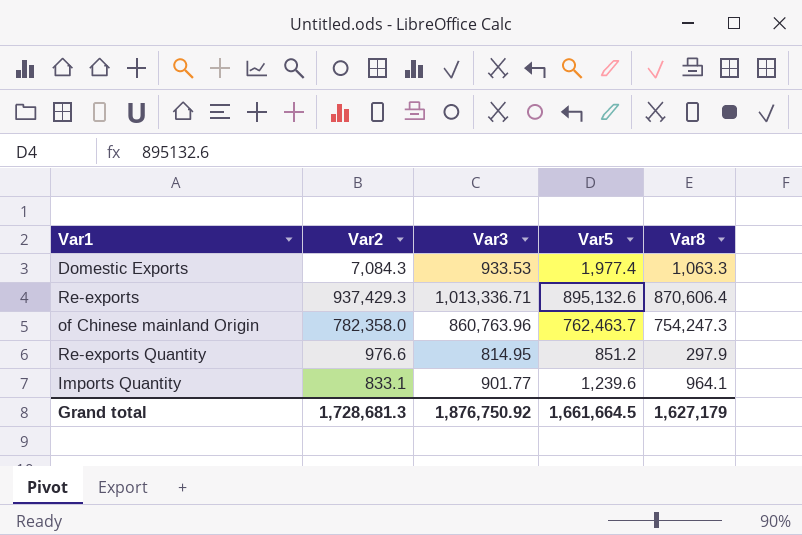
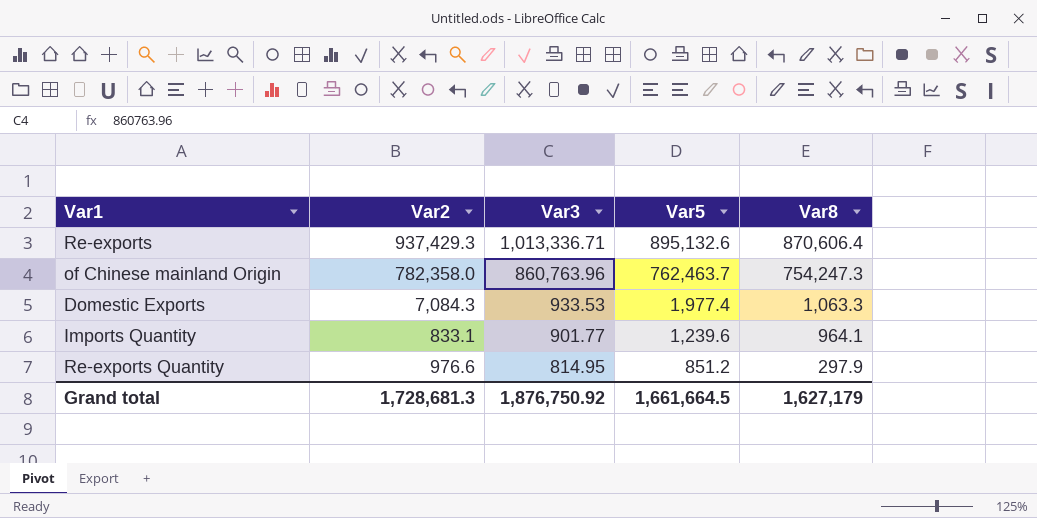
row order: none -> Var3 descending

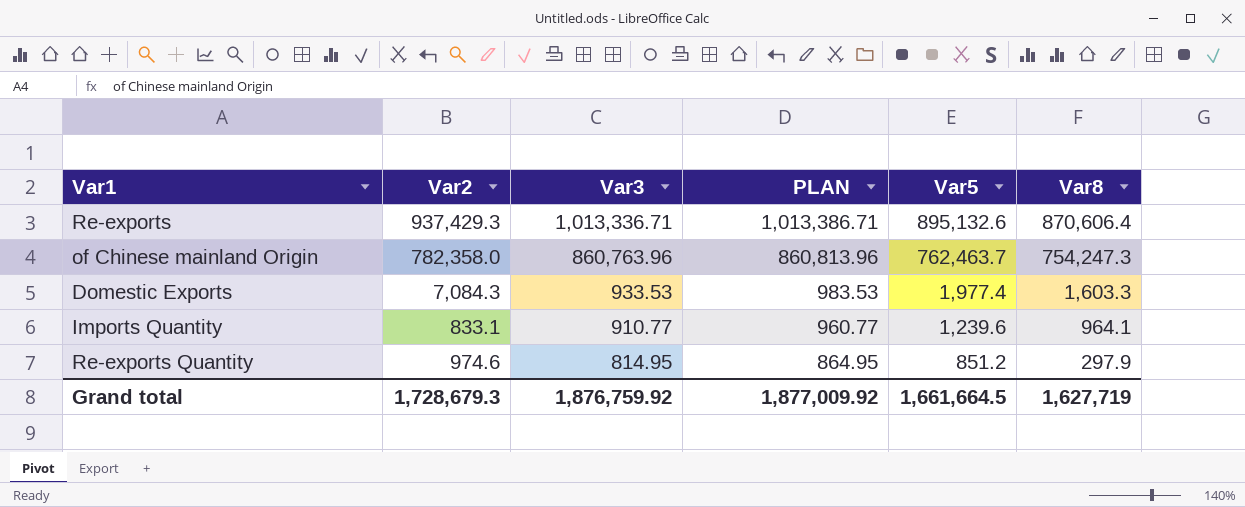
column PLAN | formula: none -> [Var3] + 50
Domestic Exports | Var8: 1,063.3 -> 1,603.3
Imports Quantity | Var3: 901.77 -> 910.77
Re-exports Quantity | Var2: 976.6 -> 974.6
Grand total | Var2: 1,728,681.3 -> 1,728,679.3
Grand total | Var3: 1,876,750.92 -> 1,876,759.92
Grand total | Var8: 1,627,179 -> 1,627,719

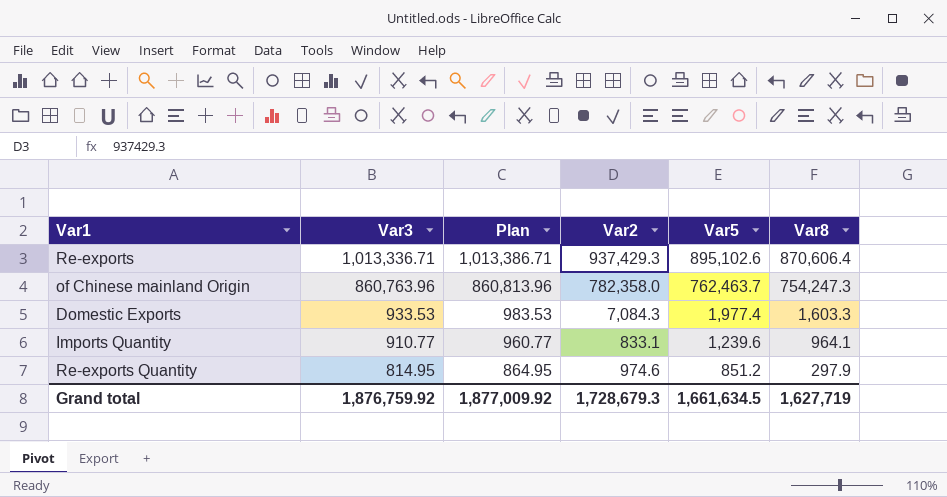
column name: PLAN -> Plan
column Var2 | position: 2 -> 4
Re-exports | Var5: 895,132.6 -> 895,102.6
Grand total | Var5: 1,661,664.5 -> 1,661,634.5

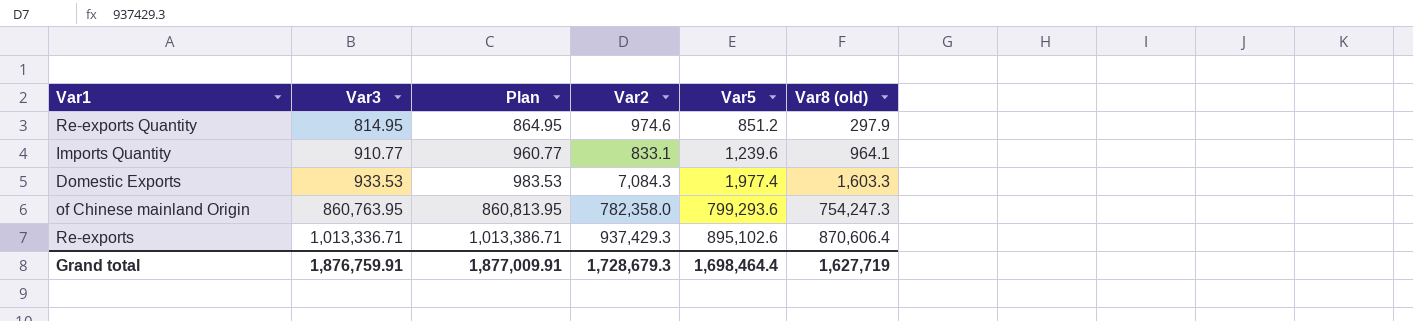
row order: Var3 descending -> Var3 ascending
column name: Var8 -> Var8 (old)
of Chinese mainland Origin | Var3: 860,763.96 -> 860,763.95
of Chinese mainland Origin | Plan: 860,813.96 -> 860,813.95
of Chinese mainland Origin | Var5: 762,463.7 -> 799,293.6
Grand total | Var3: 1,876,759.92 -> 1,876,759.91
Grand total | Plan: 1,877,009.92 -> 1,877,009.91
Grand total | Var5: 1,661,634.5 -> 1,698,464.4

